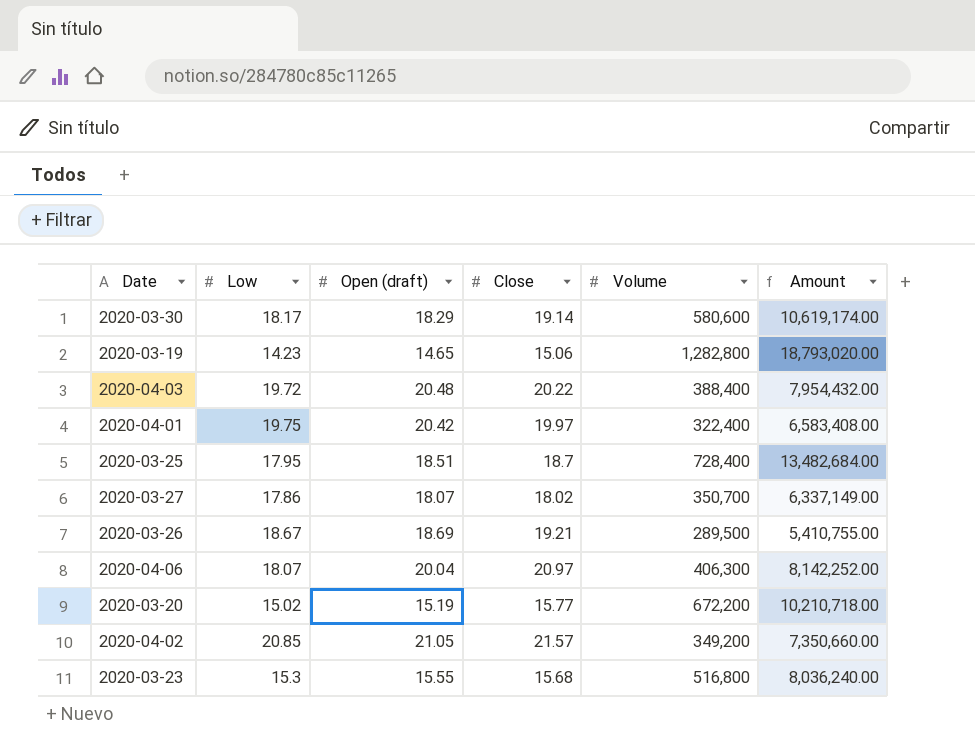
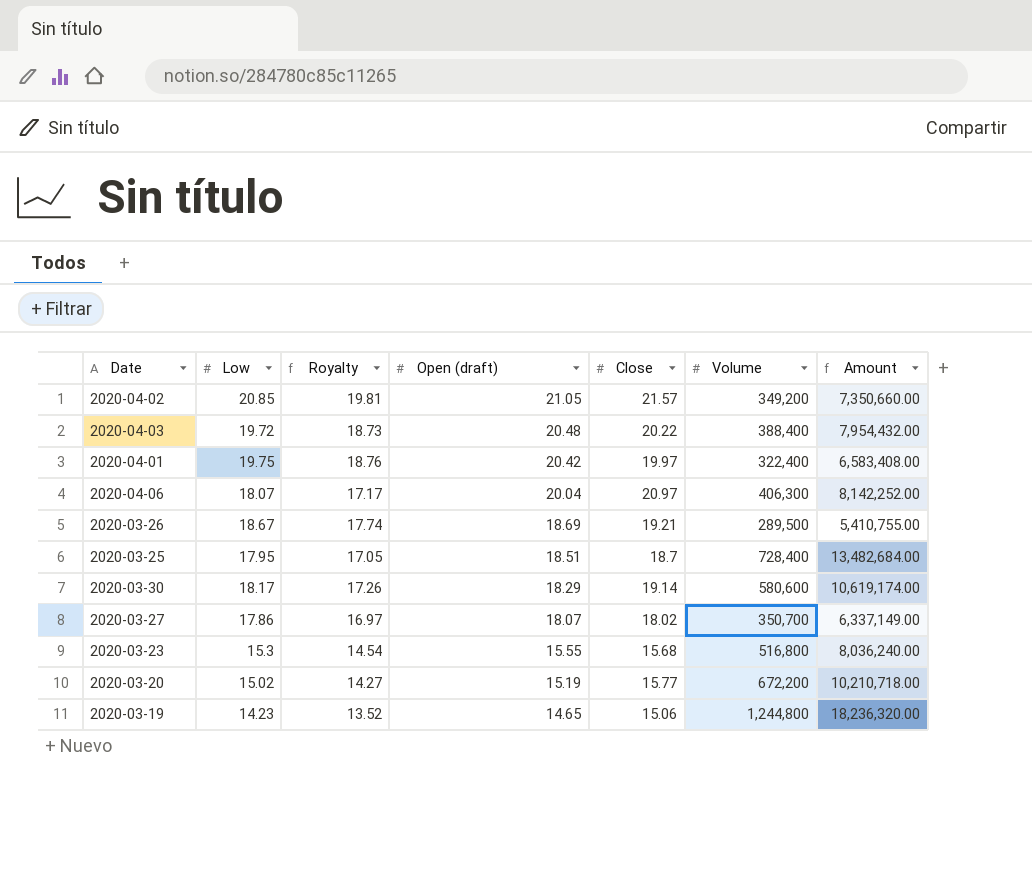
row order: none -> Open (draft) descending
column Royalty | formula: none -> [Low] * 0.95
2020-03-19 | Volume: 1,282,800 -> 1,244,800
2020-03-19 | Amount: 18,793,020.00 -> 18,236,320.00

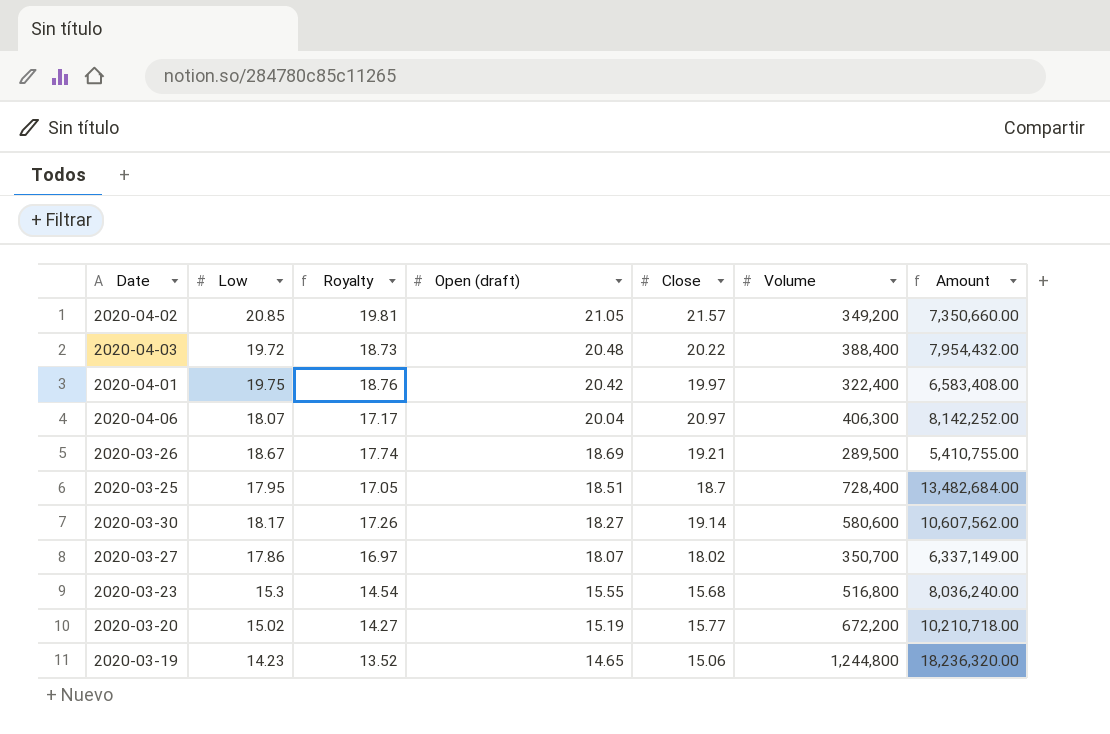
2020-03-30 | Open (draft): 18.29 -> 18.27
2020-03-30 | Amount: 10,619,174.00 -> 10,607,562.00

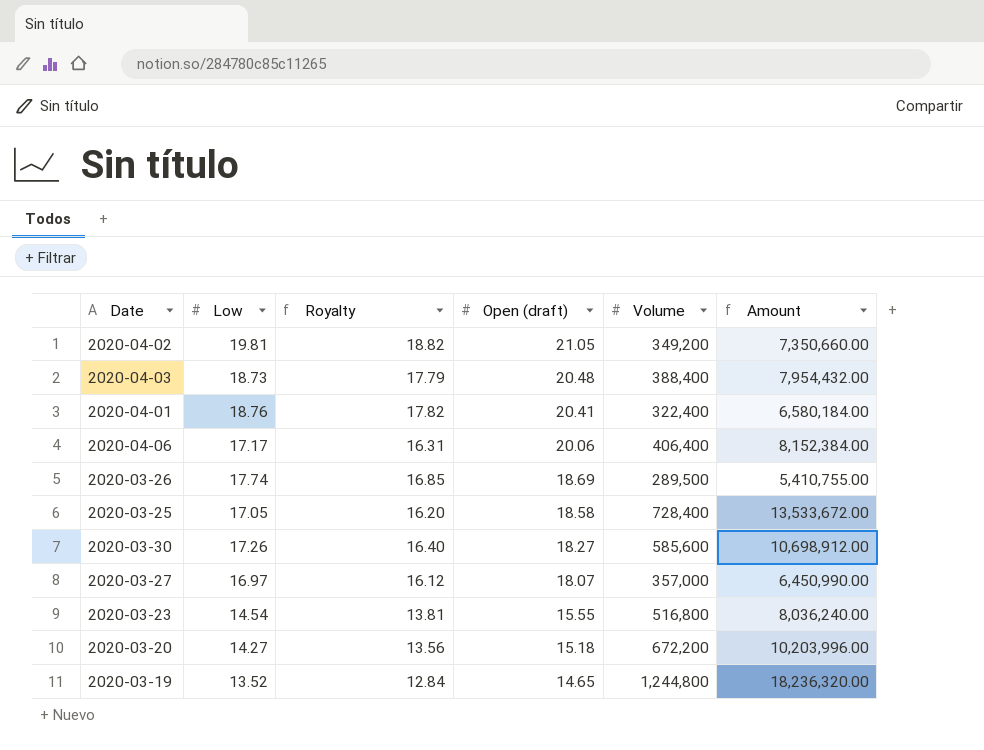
column Close | position: 5 -> none
2020-04-02 | Low: 20.85 -> 19.81
2020-04-02 | Royalty: 19.81 -> 18.82
2020-04-03 | Low: 19.72 -> 18.73
2020-04-03 | Royalty: 18.73 -> 17.79
2020-04-01 | Low: 19.75 -> 18.76
2020-04-01 | Royalty: 18.76 -> 17.82
2020-04-01 | Open (draft): 20.42 -> 20.41
2020-04-01 | Amount: 6,583,408.00 -> 6,580,184.00
2020-04-06 | Low: 18.07 -> 17.17
2020-04-06 | Royalty: 17.17 -> 16.31
2020-04-06 | Open (draft): 20.04 -> 20.06
2020-04-06 | Volume: 406,300 -> 406,400
2020-04-06 | Amount: 8,142,252.00 -> 8,152,384.00
2020-03-26 | Low: 18.67 -> 17.74
2020-03-26 | Royalty: 17.74 -> 16.85
2020-03-25 | Low: 17.95 -> 17.05
2020-03-25 | Royalty: 17.05 -> 16.20
2020-03-25 | Open (draft): 18.51 -> 18.58
2020-03-25 | Amount: 13,482,684.00 -> 13,533,672.00
2020-03-30 | Low: 18.17 -> 17.26
2020-03-30 | Royalty: 17.26 -> 16.40
2020-03-30 | Volume: 580,600 -> 585,600
2020-03-30 | Amount: 10,607,562.00 -> 10,698,912.00
2020-03-27 | Low: 17.86 -> 16.97
2020-03-27 | Royalty: 16.97 -> 16.12
2020-03-27 | Volume: 350,700 -> 357,000
2020-03-27 | Amount: 6,337,149.00 -> 6,450,990.00
2020-03-23 | Low: 15.3 -> 14.54
2020-03-23 | Royalty: 14.54 -> 13.81
2020-03-20 | Low: 15.02 -> 14.27
2020-03-20 | Royalty: 14.27 -> 13.56
2020-03-20 | Open (draft): 15.19 -> 15.18
2020-03-20 | Amount: 10,210,718.00 -> 10,203,996.00
2020-03-19 | Low: 14.23 -> 13.52
2020-03-19 | Royalty: 13.52 -> 12.84

